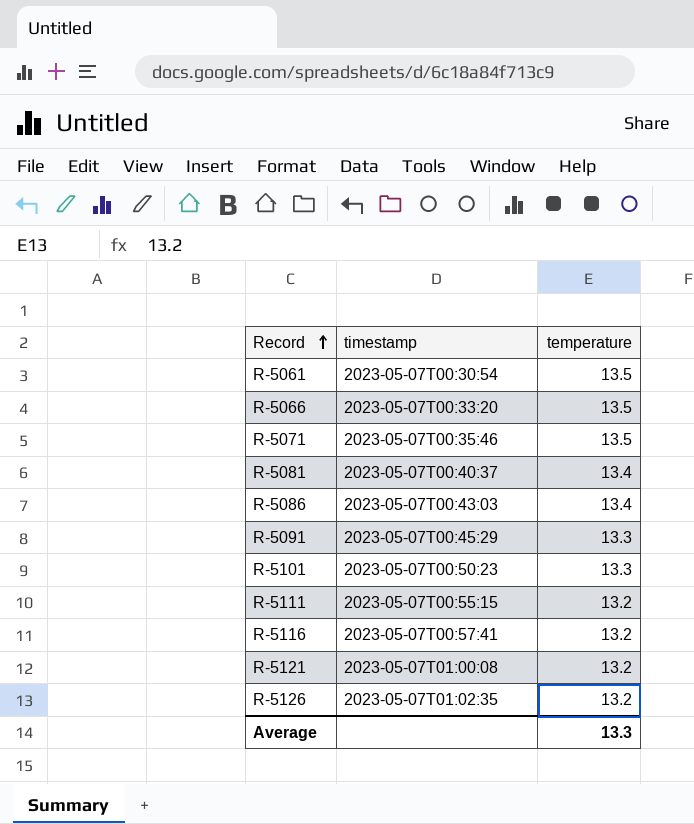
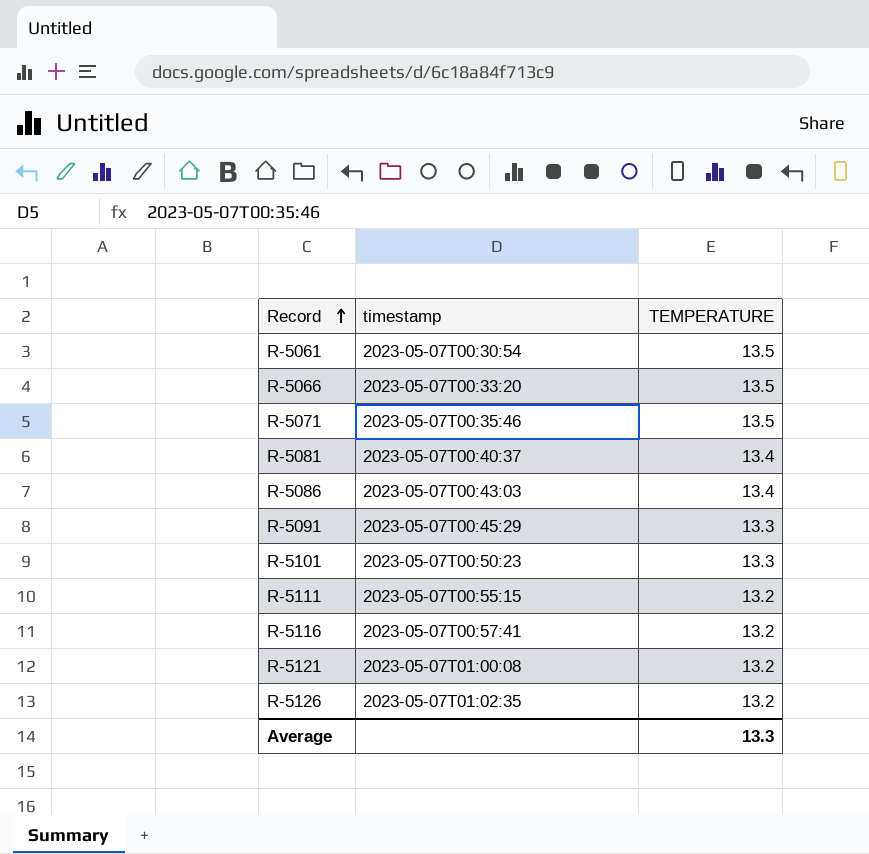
column name: temperature -> TEMPERATURE

